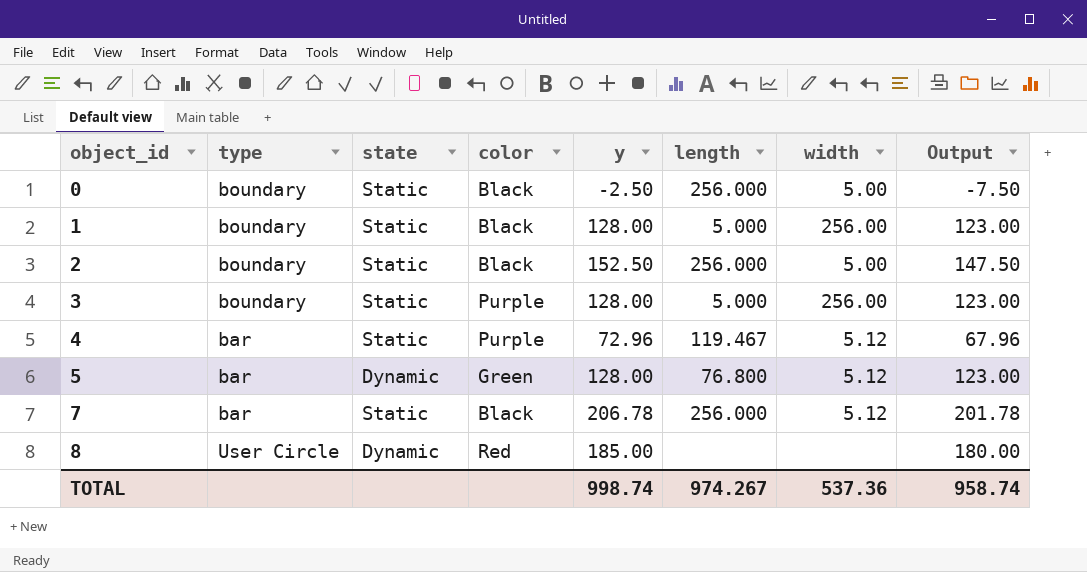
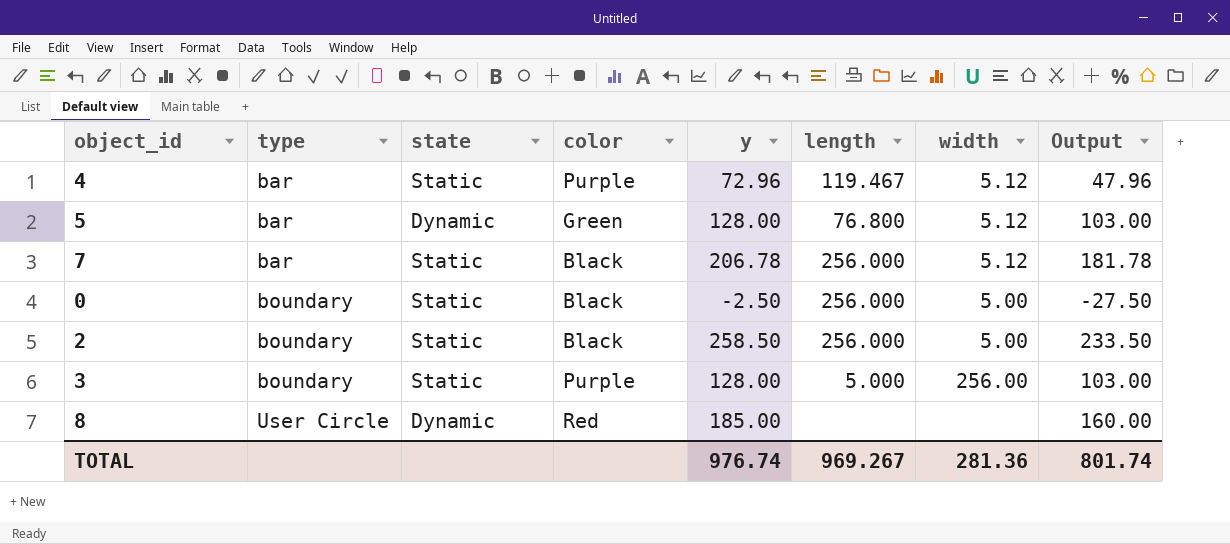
row order: object_id ascending -> type ascending
column Output | formula: [y] - 5 -> [y] - 25
row 1: boundary | Static | Black | 128.00 | 5.000 | 256.00 | 123.00 -> none
2 | y: 152.50 -> 258.50
TOTAL | y: 998.74 -> 976.74
TOTAL | length: 974.267 -> 969.267
TOTAL | width: 537.36 -> 281.36
TOTAL | Output: 958.74 -> 801.74

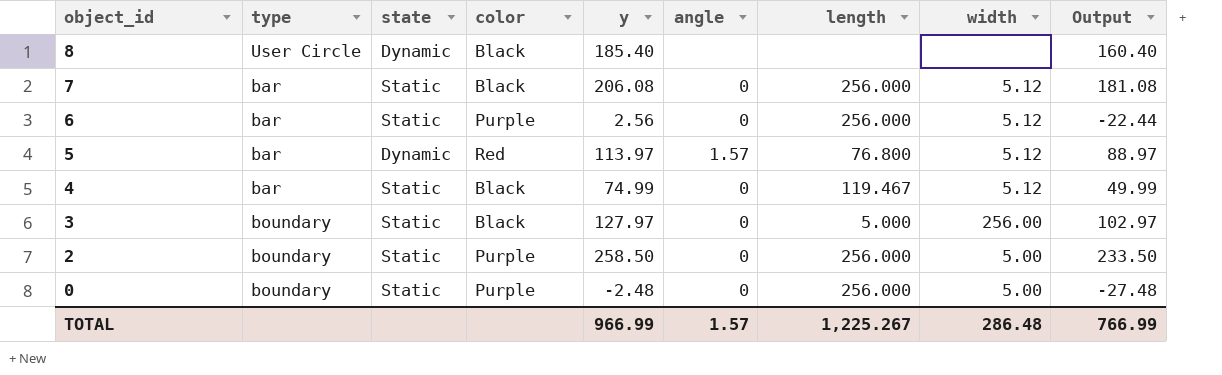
row order: type ascending -> object_id descending
column angle | position: none -> 6
8 | color: Red -> Black
8 | y: 185.00 -> 185.40
8 | Output: 160.00 -> 160.40
7 | y: 206.78 -> 206.08
7 | Output: 181.78 -> 181.08
row 6: none -> bar | Static | Purple | 2.56 | 0 | 256.000 | 5.12 | -22.44
5 | color: Green -> Red
5 | y: 128.00 -> 113.97
5 | Output: 103.00 -> 88.97
4 | color: Purple -> Black
4 | y: 72.96 -> 74.99
4 | Output: 47.96 -> 49.99
3 | color: Purple -> Black
3 | y: 128.00 -> 127.97
3 | Output: 103.00 -> 102.97
2 | color: Black -> Purple
0 | color: Black -> Purple
0 | y: -2.50 -> -2.48
0 | Output: -27.50 -> -27.48
TOTAL | y: 976.74 -> 966.99
TOTAL | length: 969.267 -> 1,225.267
TOTAL | width: 281.36 -> 286.48
TOTAL | Output: 801.74 -> 766.99

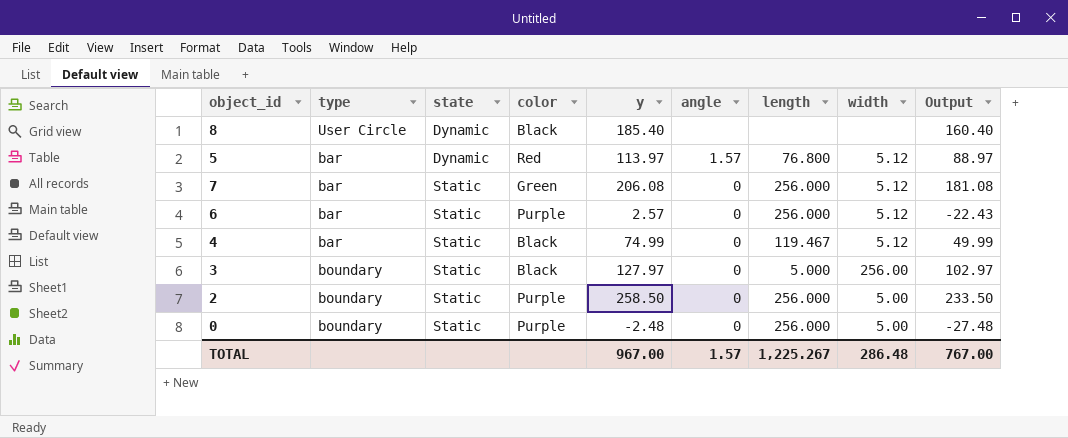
row order: object_id descending -> state ascending
7 | color: Black -> Green
6 | y: 2.56 -> 2.57
6 | Output: -22.44 -> -22.43
TOTAL | y: 966.99 -> 967.00
TOTAL | Output: 766.99 -> 767.00

